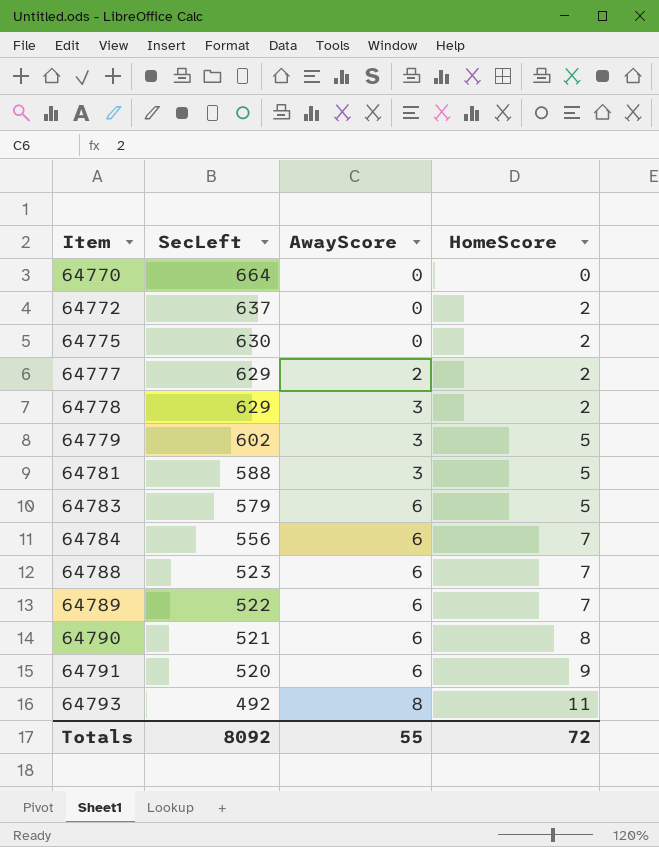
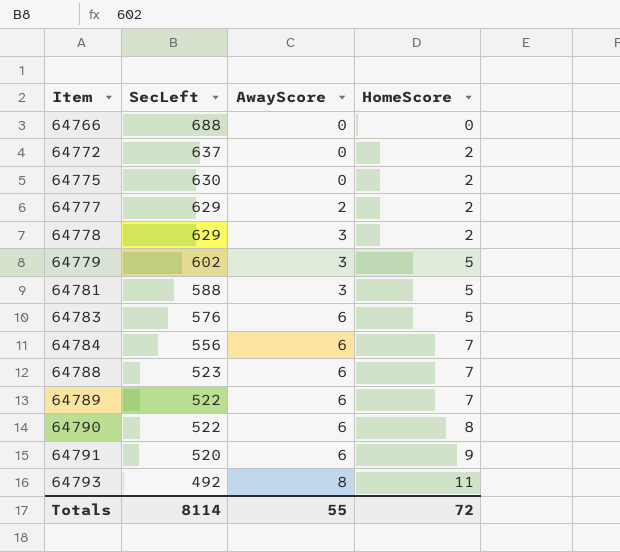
row 64770: 664 | 0 | 0 -> none
row 64766: none -> 688 | 0 | 0
64783 | SecLeft: 579 -> 576
64790 | SecLeft: 521 -> 522
Totals | SecLeft: 8092 -> 8114

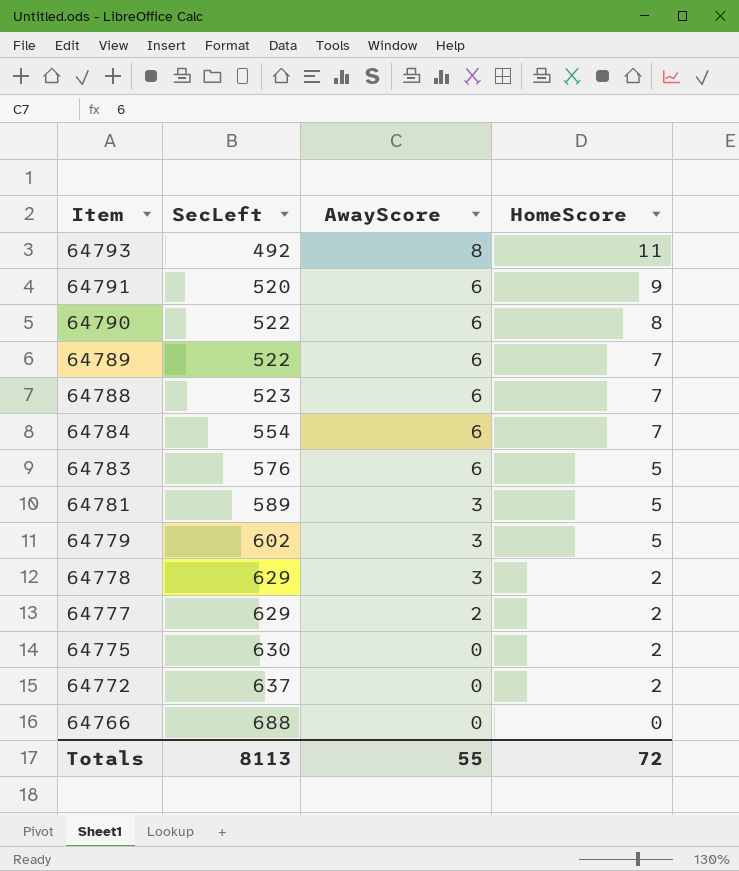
row order: Item ascending -> Item descending
64784 | SecLeft: 556 -> 554
64781 | SecLeft: 588 -> 589
Totals | SecLeft: 8114 -> 8113

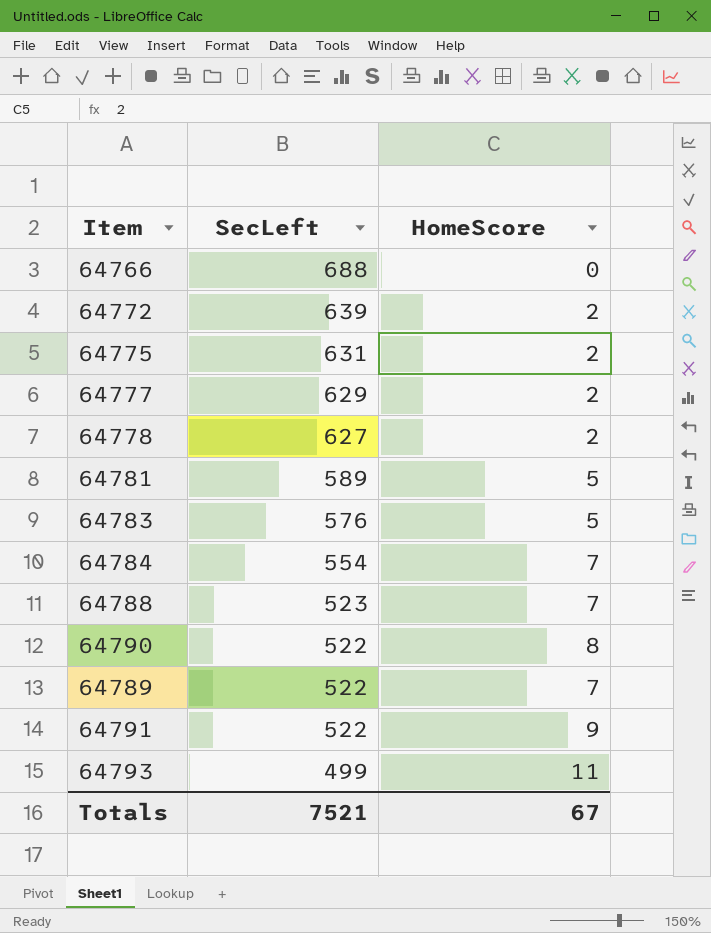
row order: Item descending -> SecLeft descending
column AwayScore | position: 3 -> none
row 64779: 602 | 3 | 5 -> none
64772 | SecLeft: 637 -> 639
64775 | SecLeft: 630 -> 631
64778 | SecLeft: 629 -> 627
64791 | SecLeft: 520 -> 522
64793 | SecLeft: 492 -> 499
Totals | SecLeft: 8113 -> 7521
Totals | HomeScore: 72 -> 67

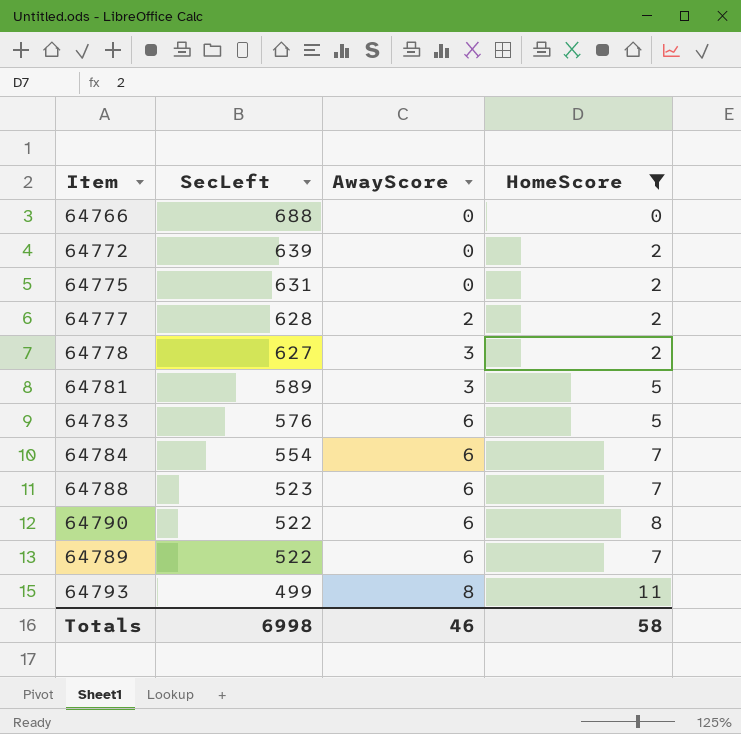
filter: none -> HomeScore != 9
column AwayScore | position: none -> 3
64777 | SecLeft: 629 -> 628
Totals | SecLeft: 7521 -> 6998
Totals | HomeScore: 67 -> 58

